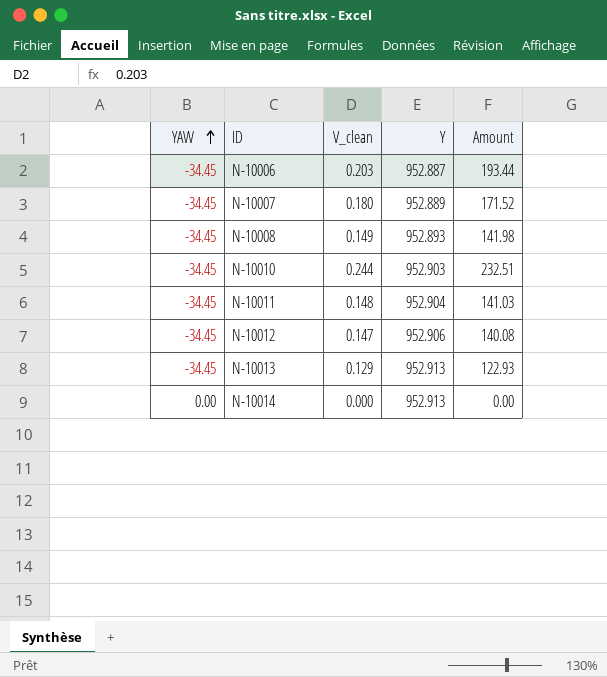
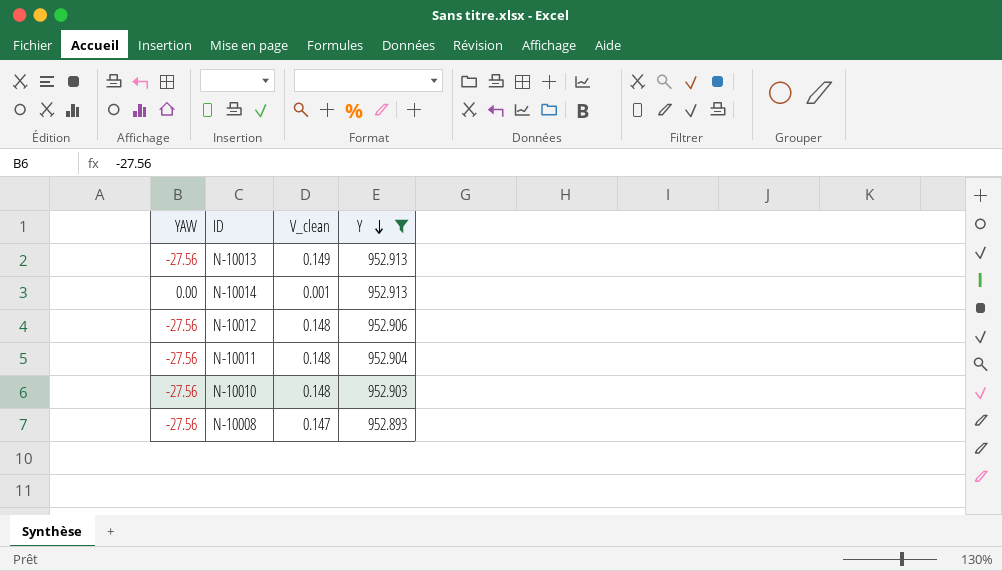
filter: none -> Y >= 952.893
row order: YAW ascending -> Y descending
column Amount | formula: [V_clean] * [Y] -> none
N-10013 | YAW: -34.45 -> -27.56
N-10013 | V_clean: 0.129 -> 0.149
N-10014 | V_clean: 0.000 -> 0.001
N-10012 | YAW: -34.45 -> -27.56
N-10012 | V_clean: 0.147 -> 0.148
N-10011 | YAW: -34.45 -> -27.56
N-10010 | YAW: -34.45 -> -27.56
N-10010 | V_clean: 0.244 -> 0.148
N-10008 | YAW: -34.45 -> -27.56
N-10008 | V_clean: 0.149 -> 0.147

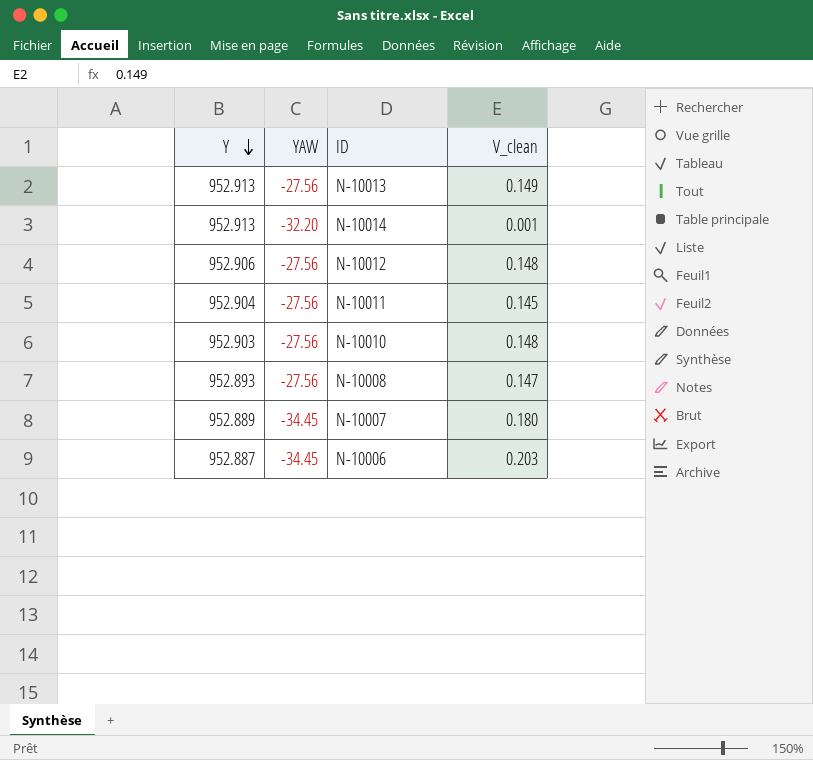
filter: Y >= 952.893 -> none
column Y | position: 4 -> 1
N-10014 | YAW: 0.00 -> -32.20
N-10011 | V_clean: 0.148 -> 0.145

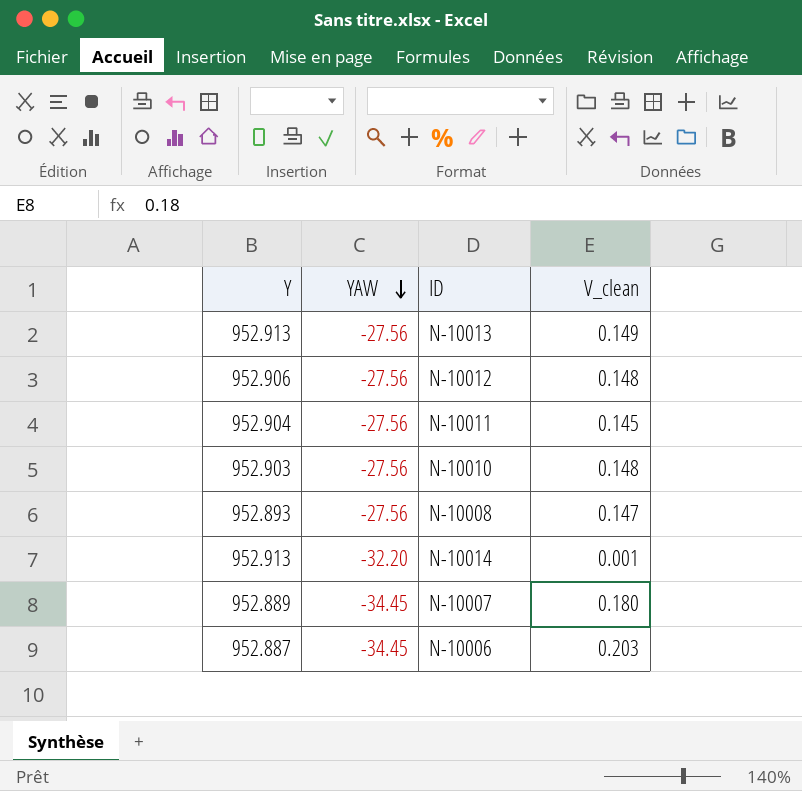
row order: Y descending -> YAW descending

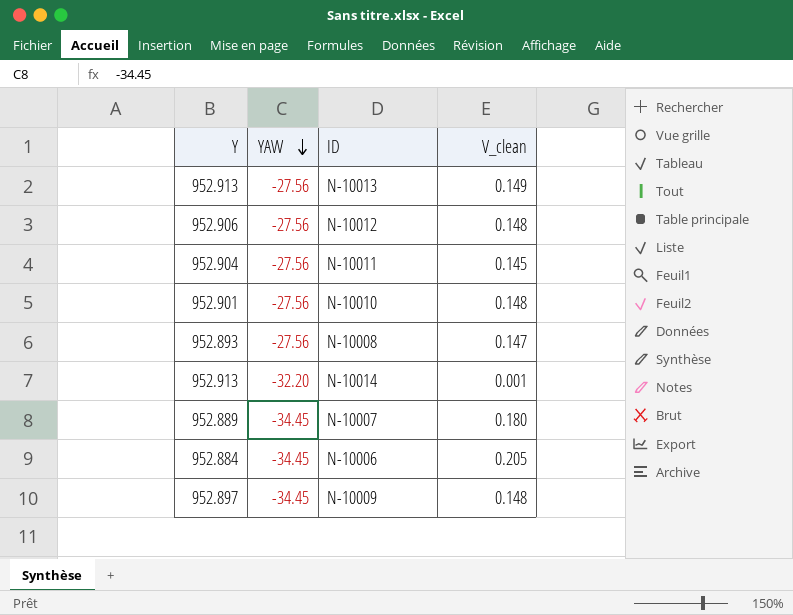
N-10010 | Y: 952.903 -> 952.901
N-10006 | Y: 952.887 -> 952.884
N-10006 | V_clean: 0.203 -> 0.205
row N-10009: none -> 952.897 | -34.45 | 0.148

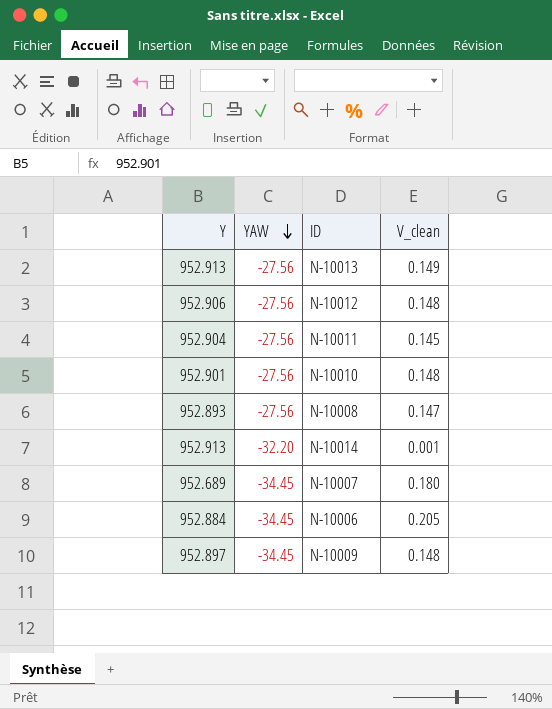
N-10007 | Y: 952.889 -> 952.689

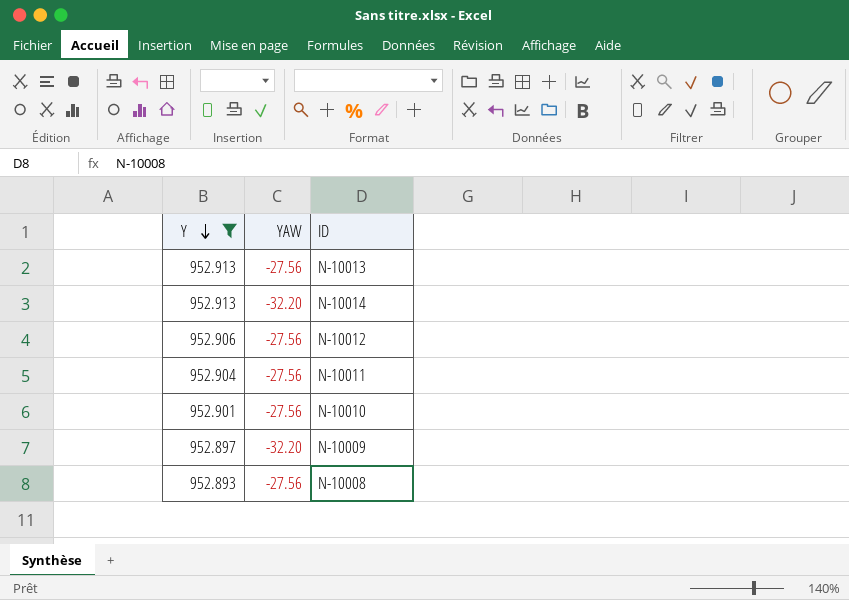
filter: none -> Y >= 952.893
row order: YAW descending -> Y descending
column V_clean | position: 4 -> none
N-10009 | YAW: -34.45 -> -32.20

